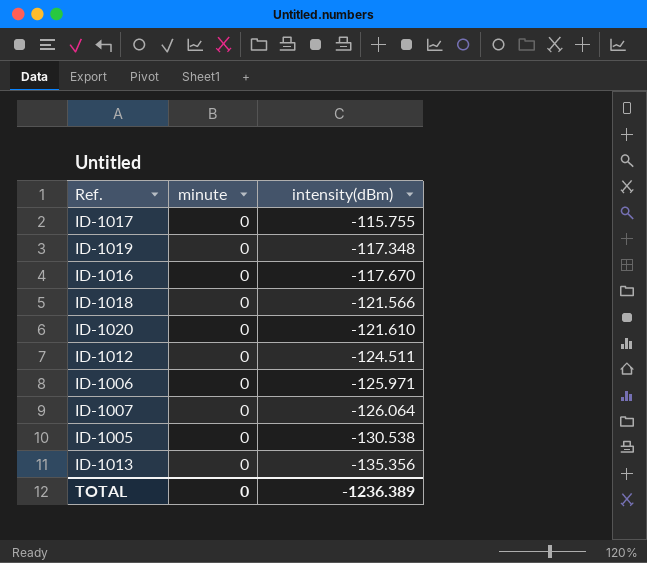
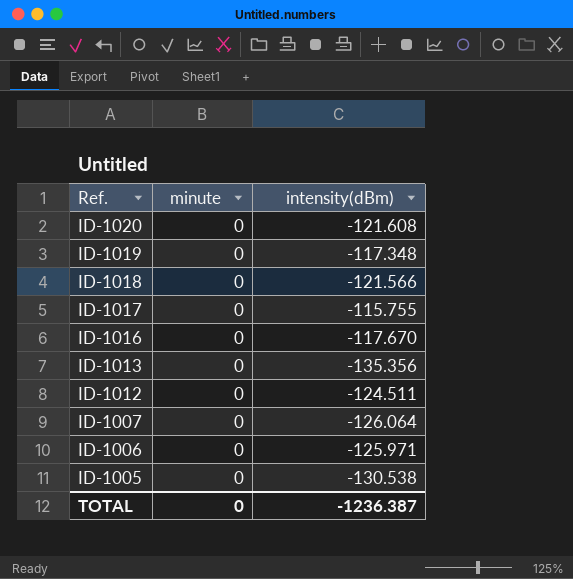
row order: intensity(dBm) descending -> Ref. descending
ID-1020 | intensity(dBm): -121.610 -> -121.608
TOTAL | intensity(dBm): -1236.389 -> -1236.387

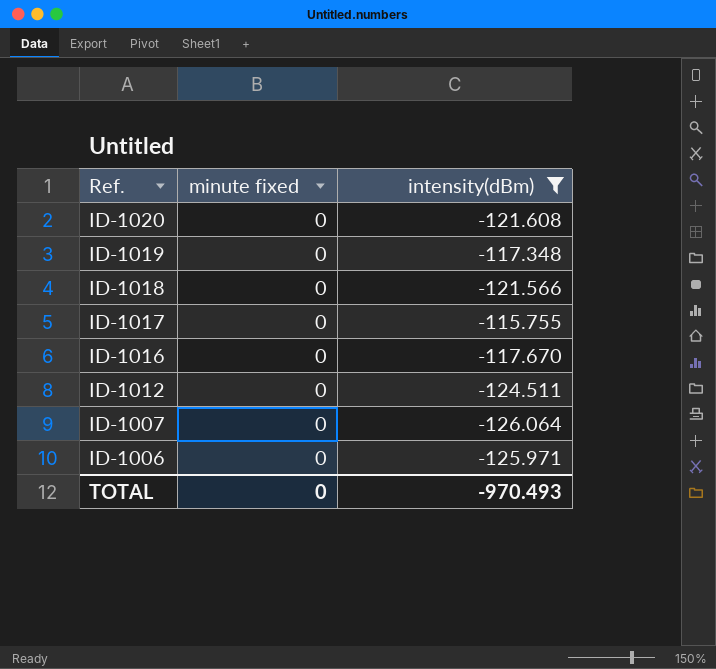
filter: none -> intensity(dBm) >= -126.064
column name: minute -> minute fixed
TOTAL | intensity(dBm): -1236.387 -> -970.493

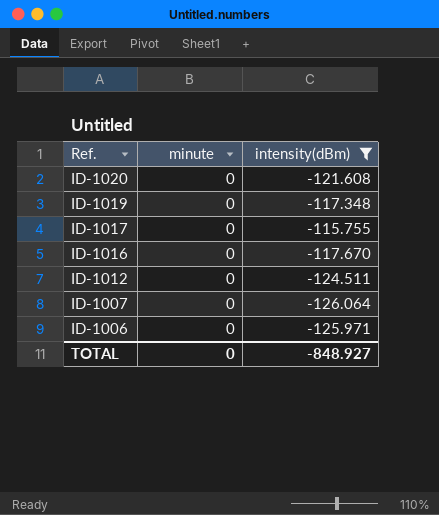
column name: minute fixed -> minute
row ID-1018: 0 | -121.566 -> none
TOTAL | intensity(dBm): -970.493 -> -848.927

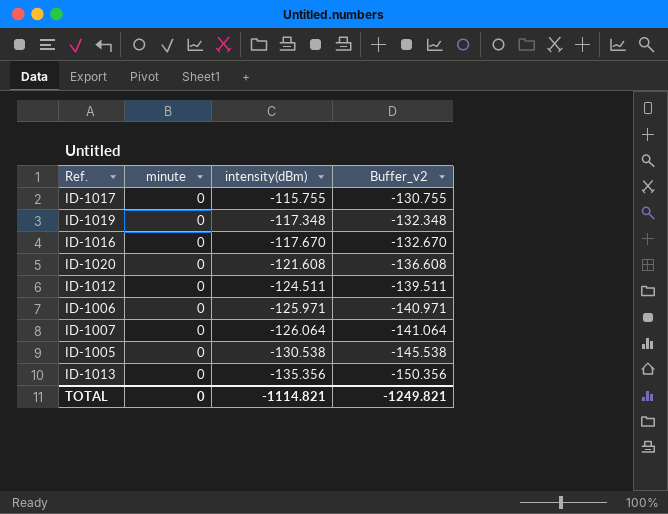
filter: intensity(dBm) >= -126.064 -> none
row order: Ref. descending -> intensity(dBm) descending
column Buffer_v2 | formula: none -> [intensity(dBm)] - 15
TOTAL | intensity(dBm): -848.927 -> -1114.821

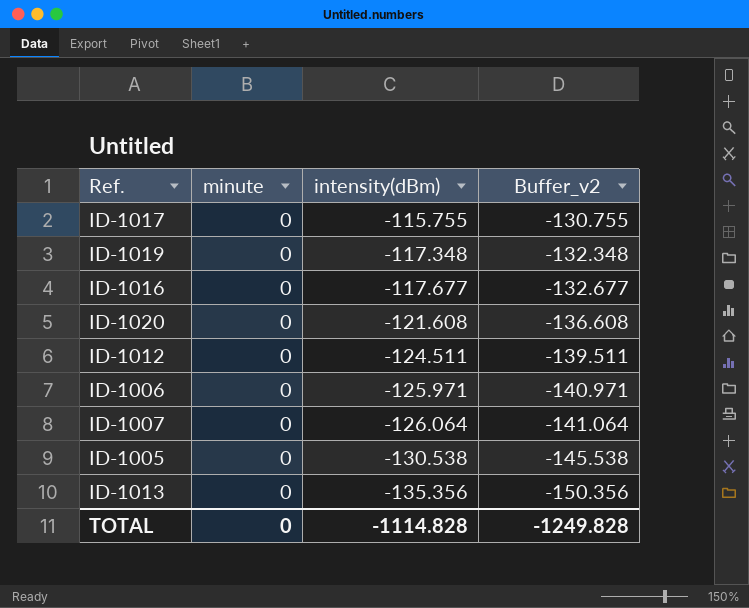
ID-1016 | intensity(dBm): -117.670 -> -117.677
ID-1016 | Buffer_v2: -132.670 -> -132.677
TOTAL | intensity(dBm): -1114.821 -> -1114.828
TOTAL | Buffer_v2: -1249.821 -> -1249.828

